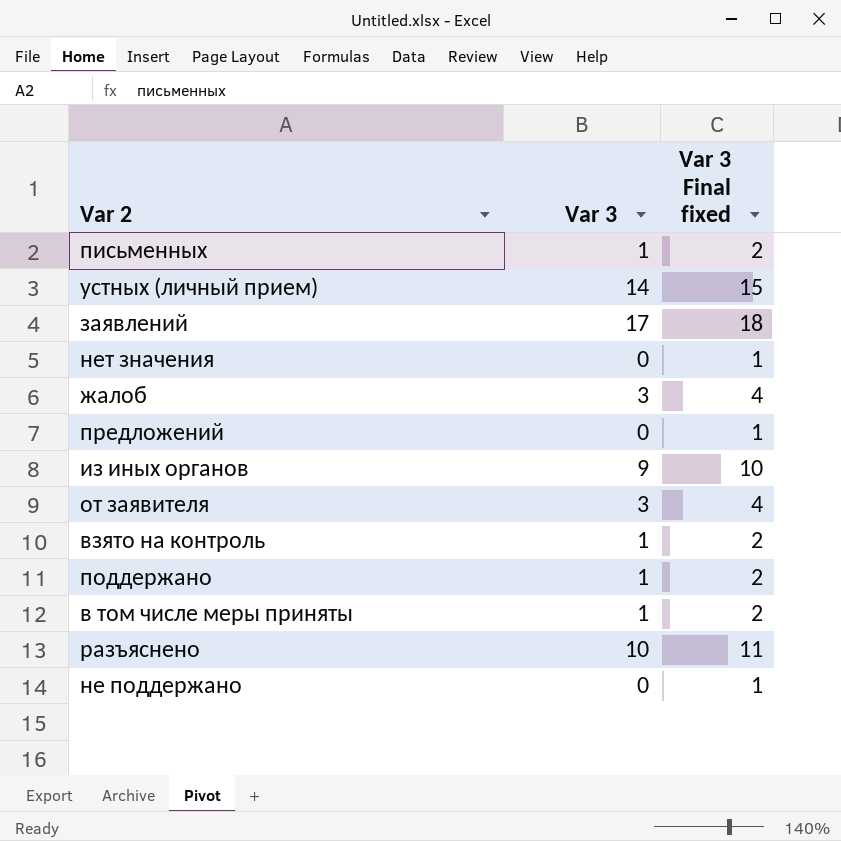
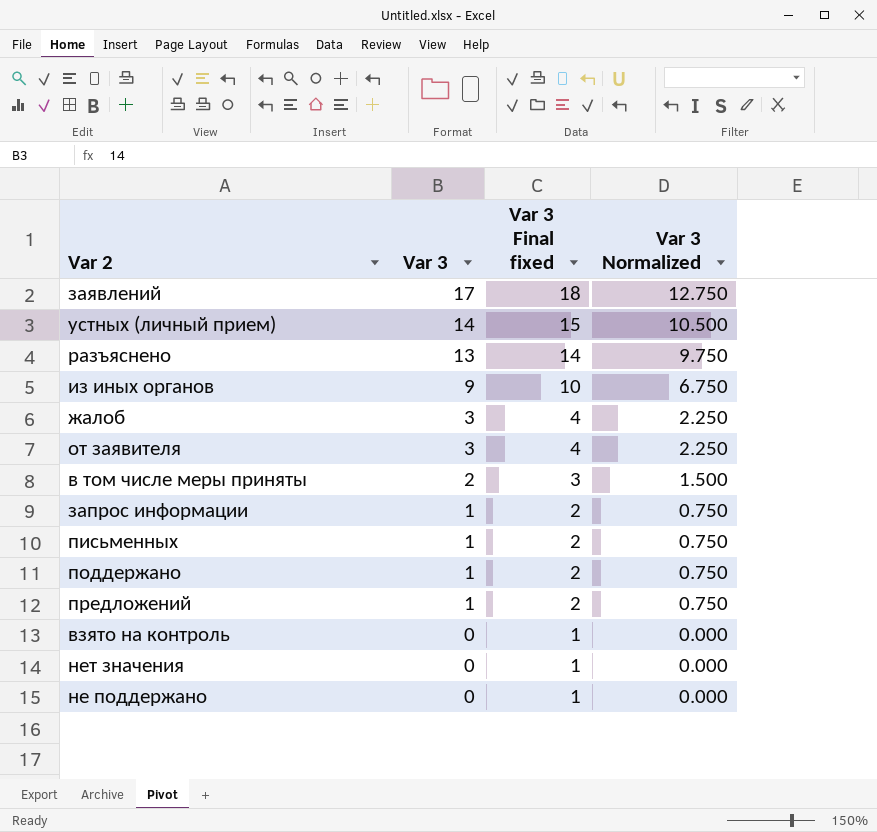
row order: none -> Var 3 descending
column Var 3 Normalized | formula: none -> [Var 3] * 0.75
разъяснено | Var 3: 10 -> 13
разъяснено | Var 3 Final fixed: 11 -> 14
в том числе меры приняты | Var 3: 1 -> 2
в том числе меры приняты | Var 3 Final fixed: 2 -> 3
row запрос информации: none -> 1 | 2 | 0.750
предложений | Var 3: 0 -> 1
предложений | Var 3 Final fixed: 1 -> 2
взято на контроль | Var 3: 1 -> 0
взято на контроль | Var 3 Final fixed: 2 -> 1

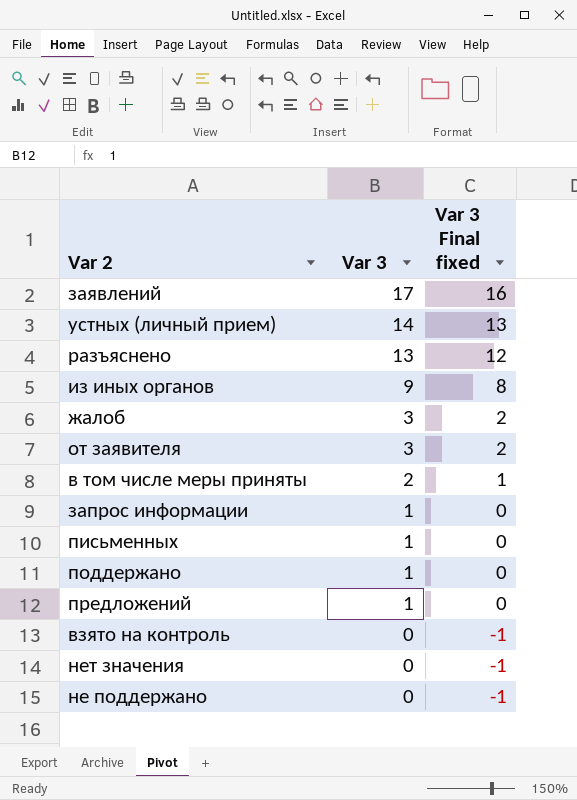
column Var 3 Normalized | formula: [Var 3] * 0.75 -> none
column Var 3 Final fixed | formula: [Var 3] + 1 -> [Var 3] - 1

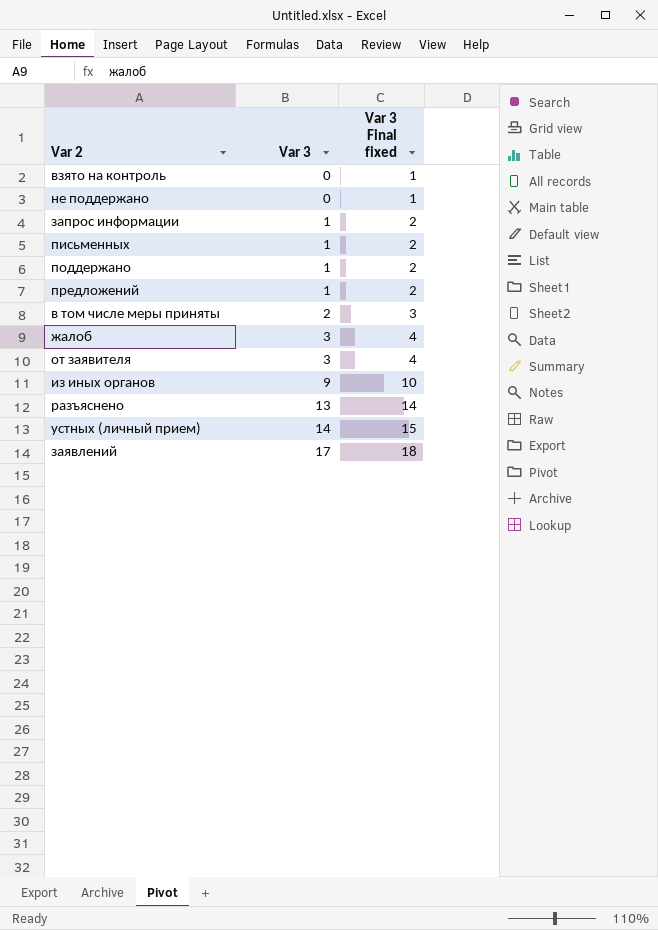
row order: Var 3 descending -> Var 3 ascending
column Var 3 Final fixed | formula: [Var 3] - 1 -> [Var 3] + 1
row нет значения: 0 | -1 -> none

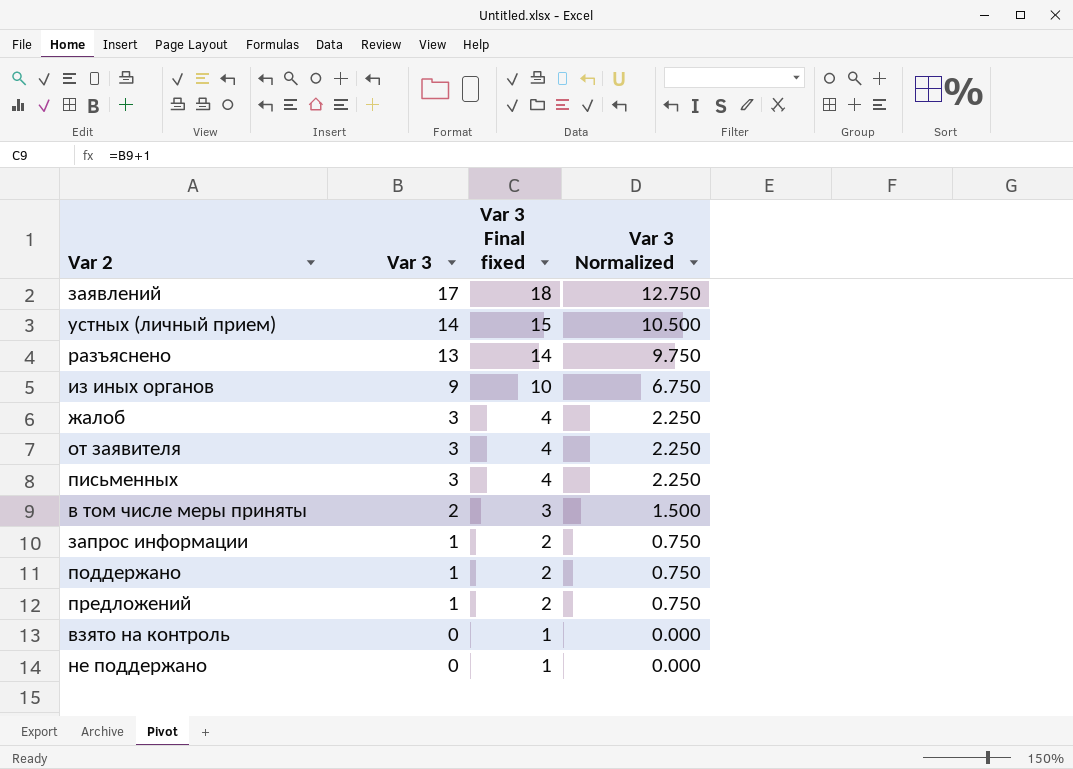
row order: Var 3 ascending -> Var 3 descending
column Var 3 Normalized | formula: none -> [Var 3] * 0.75
письменных | Var 3: 1 -> 3
письменных | Var 3 Final fixed: 2 -> 4

